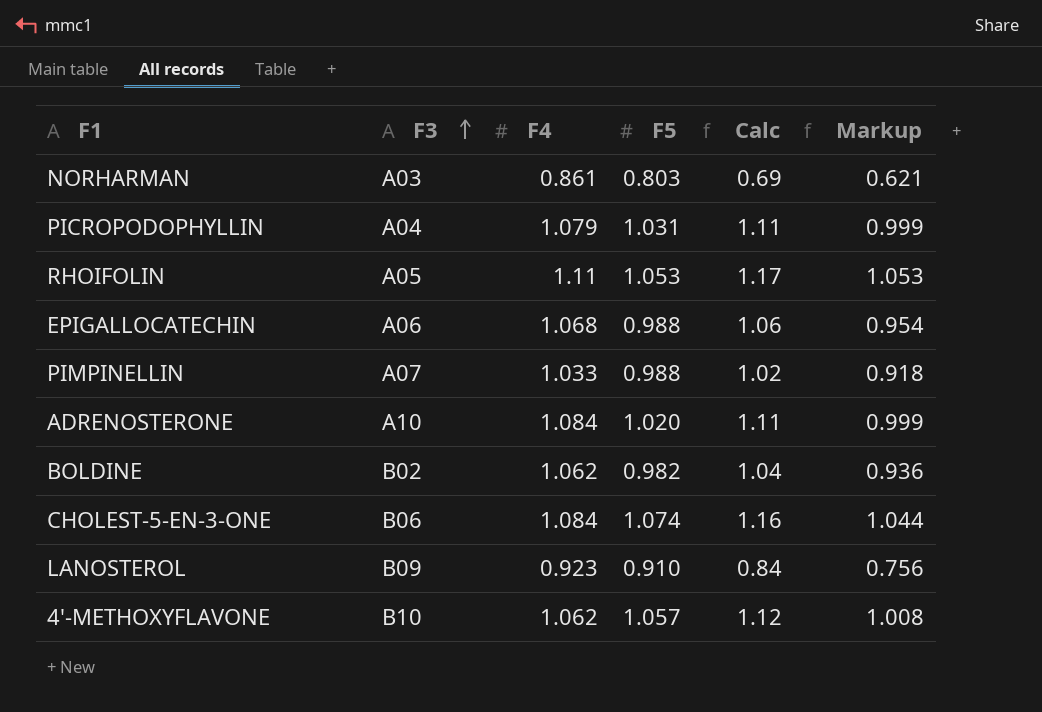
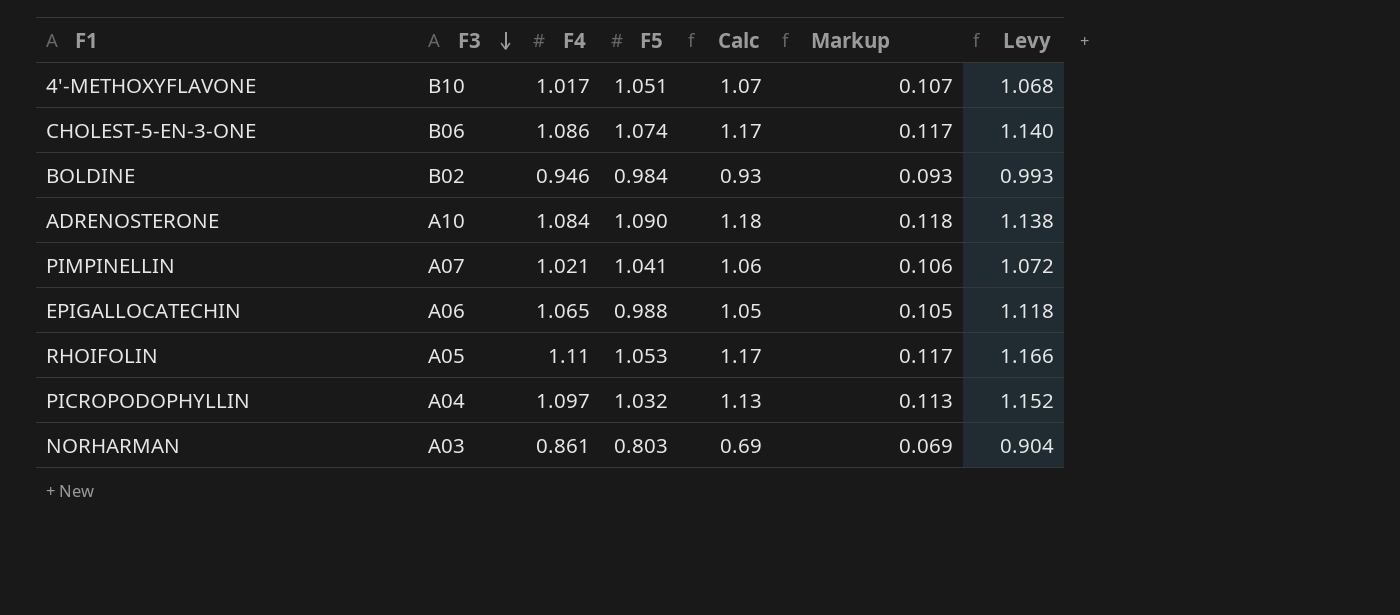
row order: F3 ascending -> F3 descending
column Markup | formula: [Calc] * 0.9 -> [Calc] * 0.1
column Levy | formula: none -> [F4] * 1.05
row LANOSTEROL: B09 | 0.923 | 0.910 | 0.84 | 0.756 -> none
4'-METHOXYFLAVONE | F4: 1.062 -> 1.017
4'-METHOXYFLAVONE | F5: 1.057 -> 1.051
4'-METHOXYFLAVONE | Calc: 1.12 -> 1.07
CHOLEST-5-EN-3-ONE | F4: 1.084 -> 1.086
CHOLEST-5-EN-3-ONE | Calc: 1.16 -> 1.17
BOLDINE | F4: 1.062 -> 0.946
BOLDINE | F5: 0.982 -> 0.984
BOLDINE | Calc: 1.04 -> 0.93
ADRENOSTERONE | F5: 1.020 -> 1.090
ADRENOSTERONE | Calc: 1.11 -> 1.18
PIMPINELLIN | F4: 1.033 -> 1.021
PIMPINELLIN | F5: 0.988 -> 1.041
PIMPINELLIN | Calc: 1.02 -> 1.06
EPIGALLOCATECHIN | F4: 1.068 -> 1.065
EPIGALLOCATECHIN | Calc: 1.06 -> 1.05
PICROPODOPHYLLIN | F4: 1.079 -> 1.097
PICROPODOPHYLLIN | F5: 1.031 -> 1.032
PICROPODOPHYLLIN | Calc: 1.11 -> 1.13

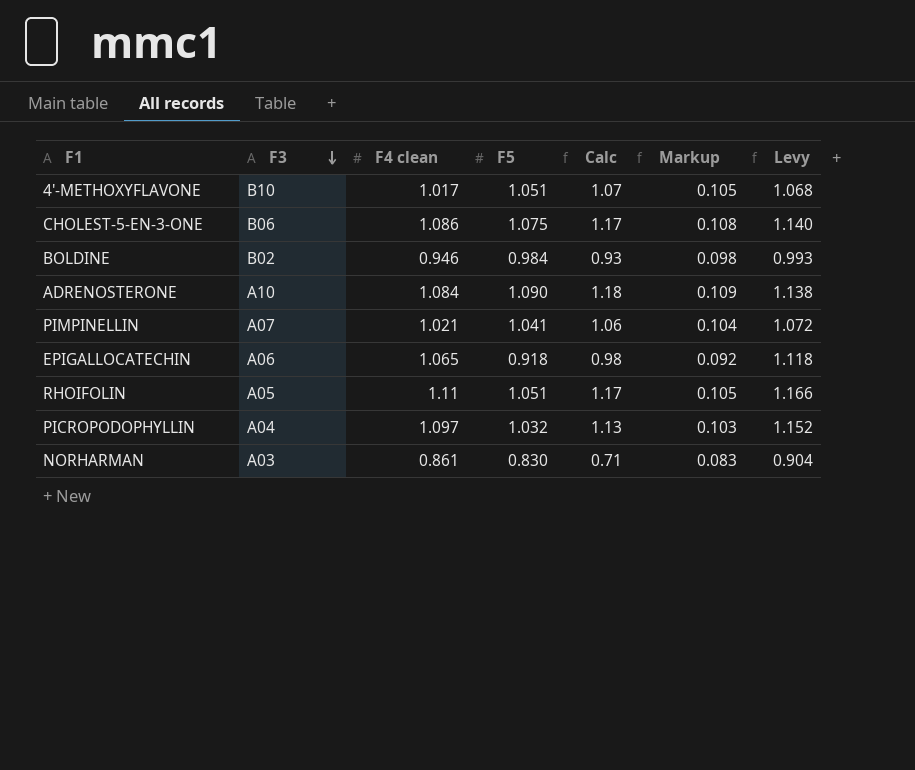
column name: F4 -> F4 clean
column Markup | formula: [Calc] * 0.1 -> [F5] * 0.1
CHOLEST-5-EN-3-ONE | F5: 1.074 -> 1.075
EPIGALLOCATECHIN | F5: 0.988 -> 0.918
EPIGALLOCATECHIN | Calc: 1.05 -> 0.98
RHOIFOLIN | F5: 1.053 -> 1.051
NORHARMAN | F5: 0.803 -> 0.830
NORHARMAN | Calc: 0.69 -> 0.71

